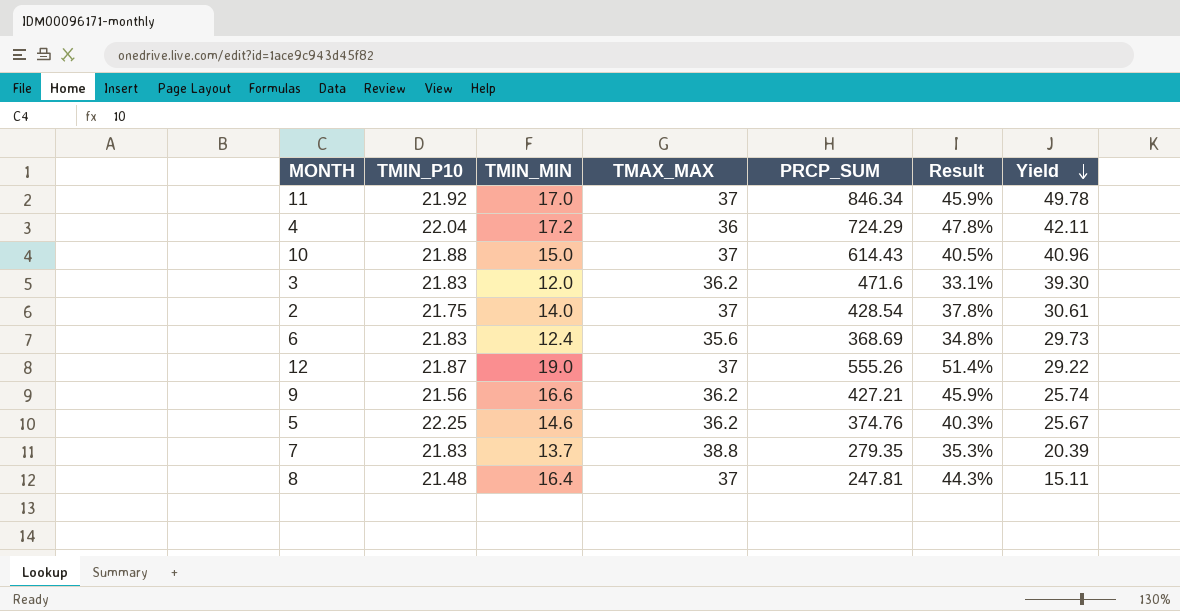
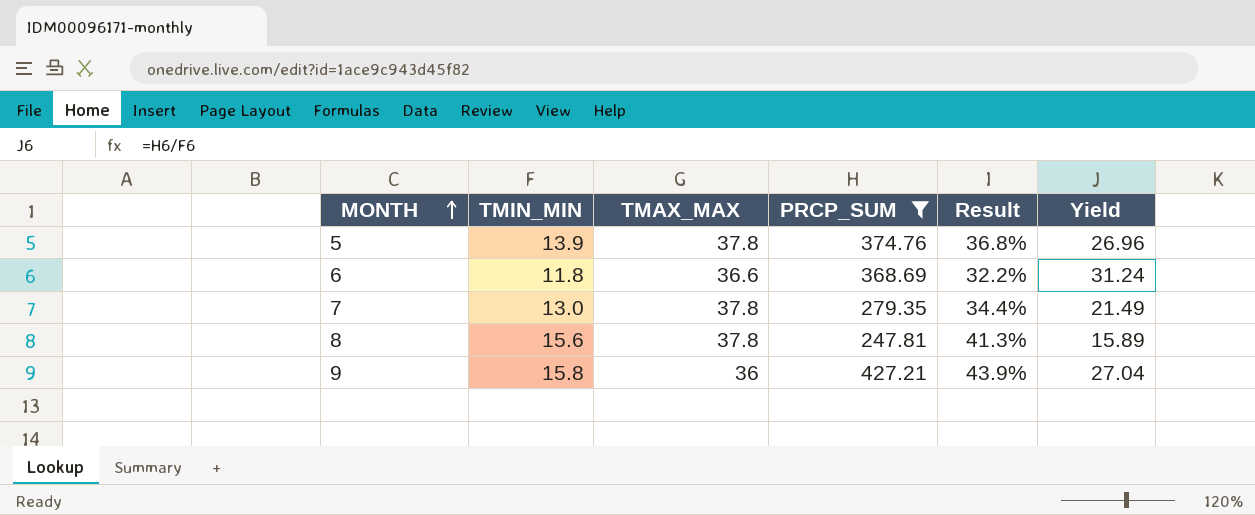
filter: none -> PRCP_SUM <= 427.21
row order: Yield descending -> MONTH ascending
column TMIN_P10 | position: 2 -> none
5 | TMIN_MIN: 14.6 -> 13.9
5 | TMAX_MAX: 36.2 -> 37.8
5 | Result: 40.3% -> 36.8%
5 | Yield: 25.67 -> 26.96
6 | TMIN_MIN: 12.4 -> 11.8
6 | TMAX_MAX: 35.6 -> 36.6
6 | Result: 34.8% -> 32.2%
6 | Yield: 29.73 -> 31.24
7 | TMIN_MIN: 13.7 -> 13.0
7 | TMAX_MAX: 38.8 -> 37.8
7 | Result: 35.3% -> 34.4%
7 | Yield: 20.39 -> 21.49
8 | TMIN_MIN: 16.4 -> 15.6
8 | TMAX_MAX: 37 -> 37.8
8 | Result: 44.3% -> 41.3%
8 | Yield: 15.11 -> 15.89
9 | TMIN_MIN: 16.6 -> 15.8
9 | TMAX_MAX: 36.2 -> 36
9 | Result: 45.9% -> 43.9%
9 | Yield: 25.74 -> 27.04

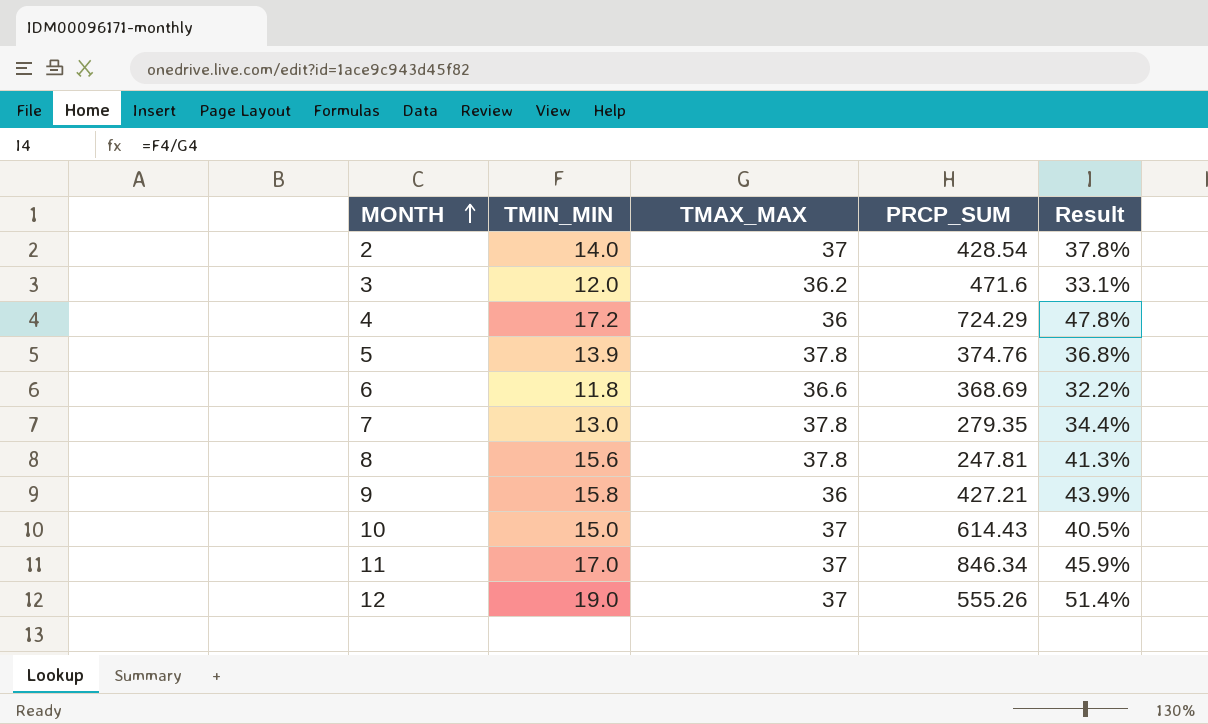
filter: PRCP_SUM <= 427.21 -> none
column Yield | formula: [PRCP_SUM] / [TMIN_MIN] -> none

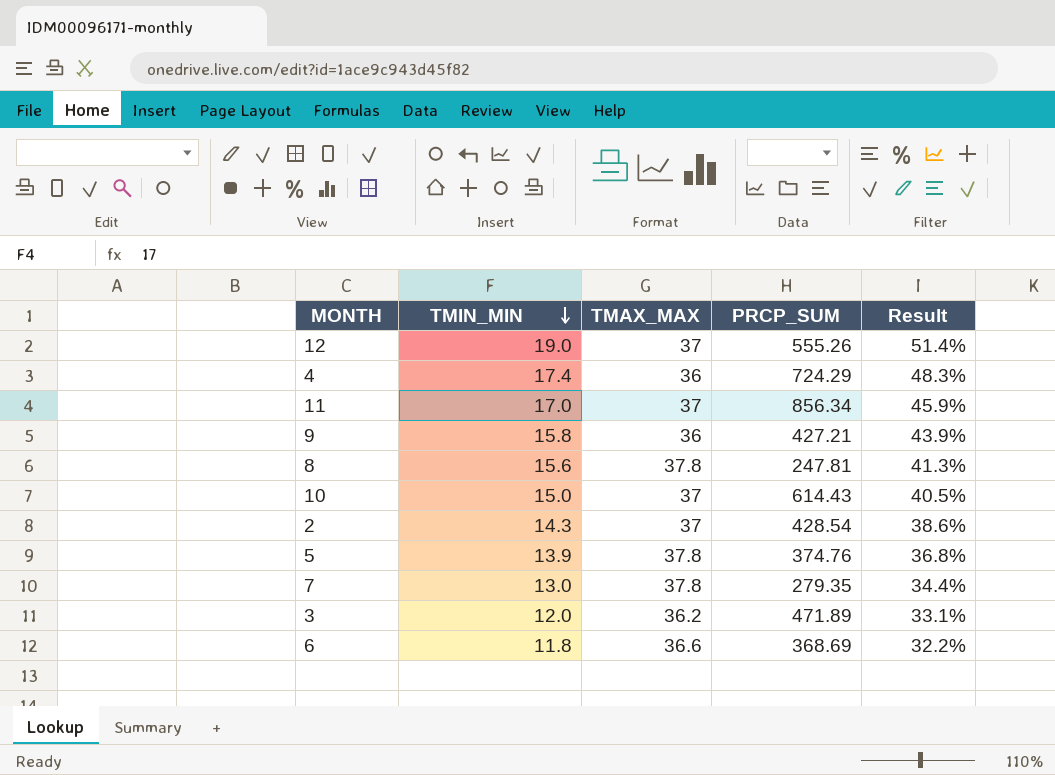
row order: MONTH ascending -> TMIN_MIN descending
4 | TMIN_MIN: 17.2 -> 17.4
4 | Result: 47.8% -> 48.3%
11 | PRCP_SUM: 846.34 -> 856.34
2 | TMIN_MIN: 14.0 -> 14.3
2 | Result: 37.8% -> 38.6%
3 | PRCP_SUM: 471.6 -> 471.89

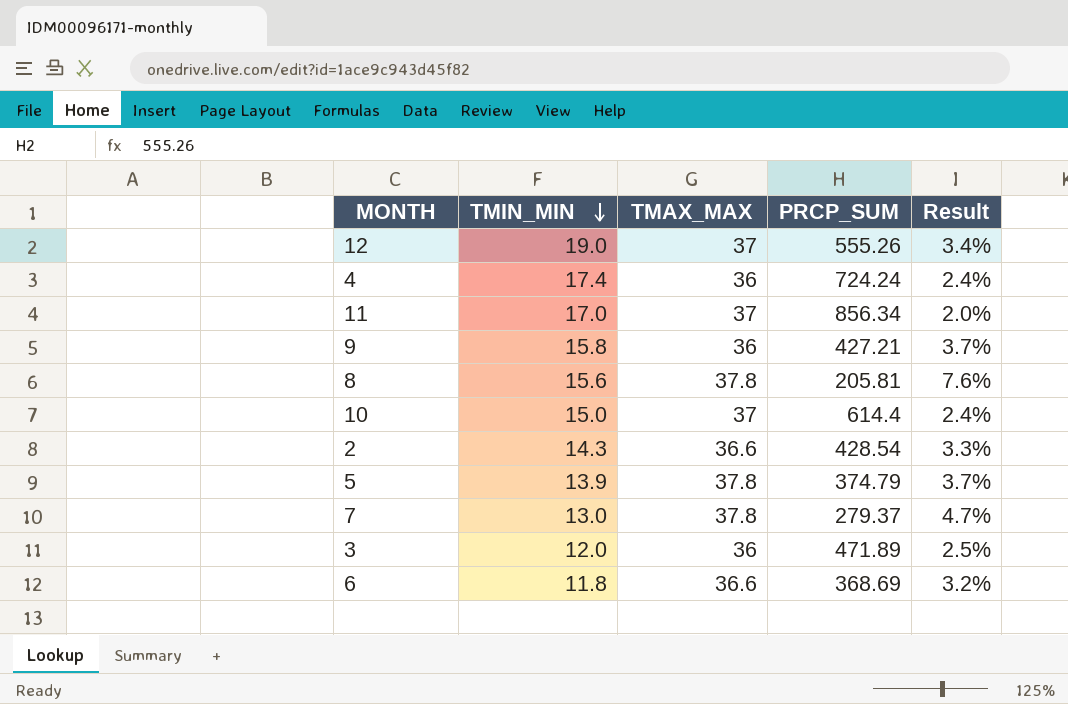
column Result | formula: [TMIN_MIN] / [TMAX_MAX] -> [TMIN_MIN] / [PRCP_SUM]
4 | PRCP_SUM: 724.29 -> 724.24
8 | PRCP_SUM: 247.81 -> 205.81
10 | PRCP_SUM: 614.43 -> 614.4
2 | TMAX_MAX: 37 -> 36.6
5 | PRCP_SUM: 374.76 -> 374.79
7 | PRCP_SUM: 279.35 -> 279.37
3 | TMAX_MAX: 36.2 -> 36

